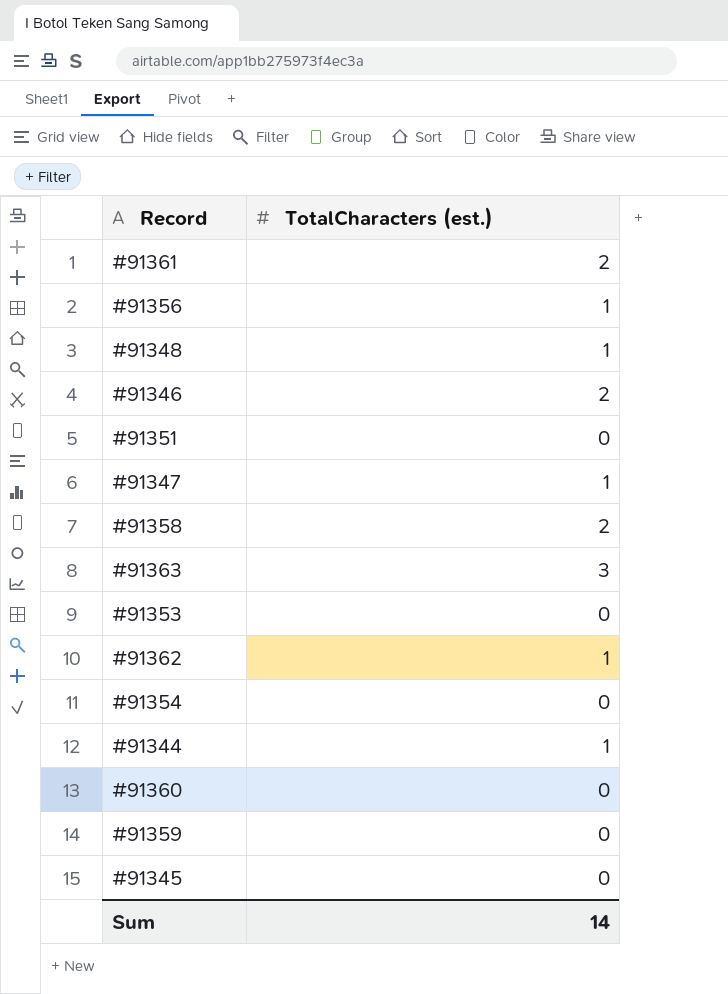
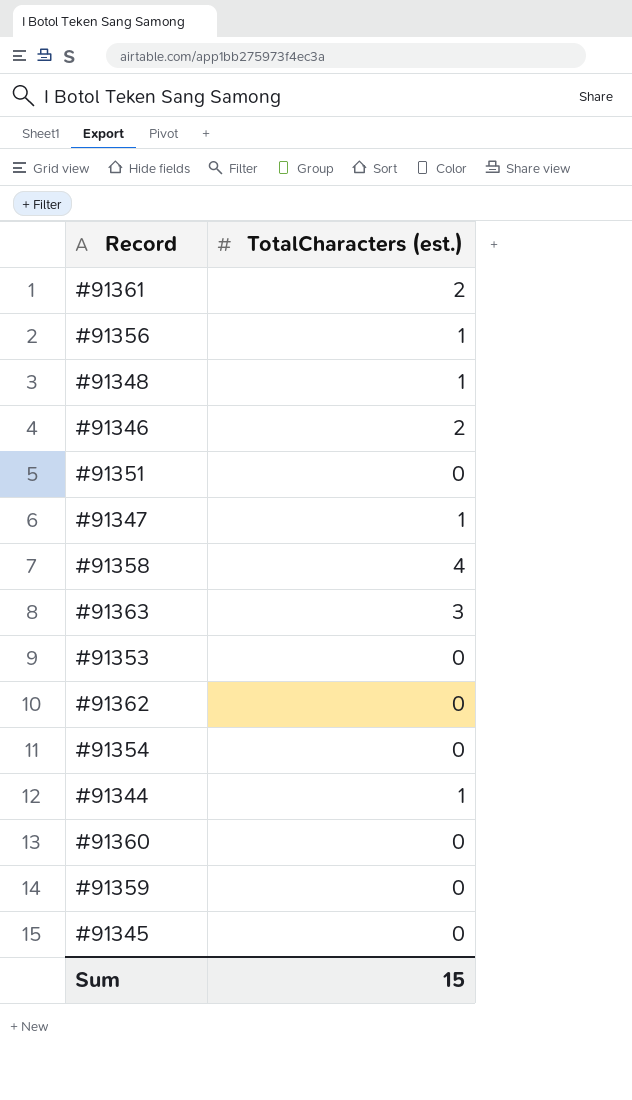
#91358 | TotalCharacters (est.): 2 -> 4
#91362 | TotalCharacters (est.): 1 -> 0
Sum | TotalCharacters (est.): 14 -> 15

